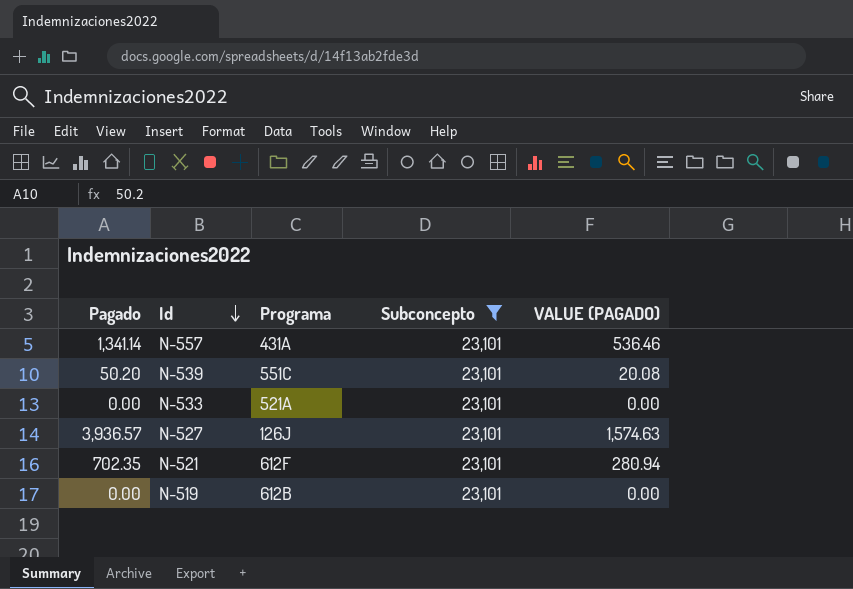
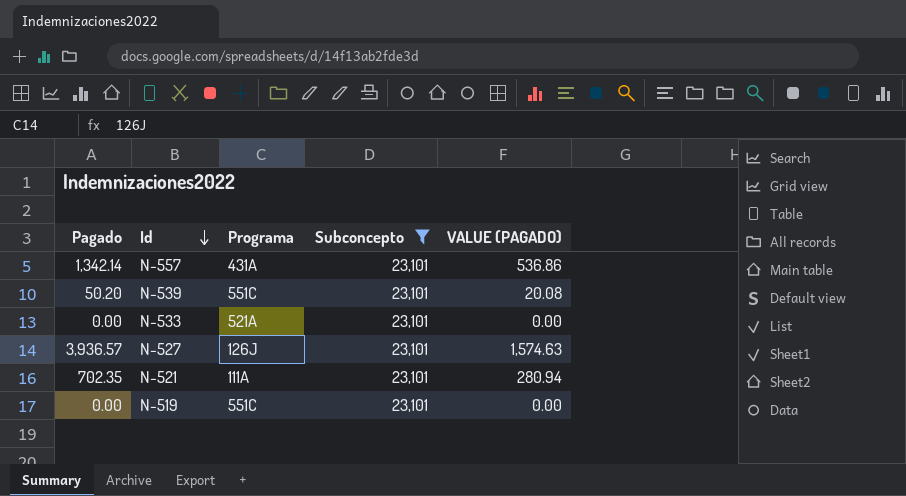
N-557 | Pagado: 1,341.14 -> 1,342.14
N-557 | VALUE (PAGADO): 536.46 -> 536.86
N-521 | Programa: 612F -> 111A
N-519 | Programa: 612B -> 551C

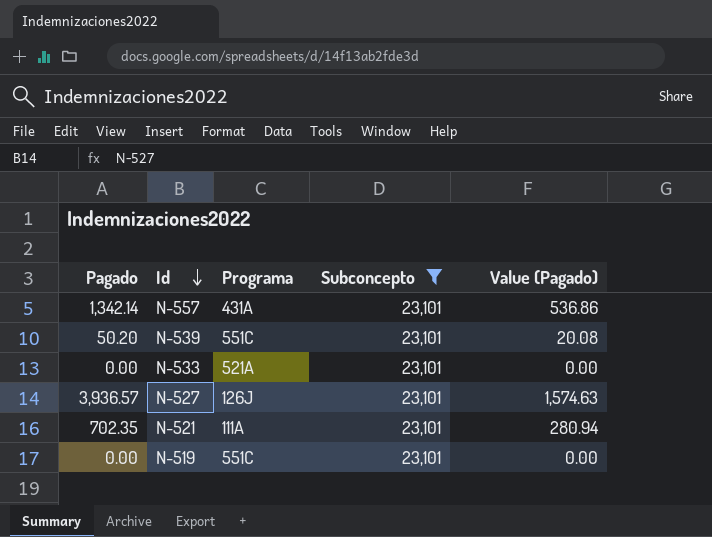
column name: VALUE (PAGADO) -> Value (Pagado)

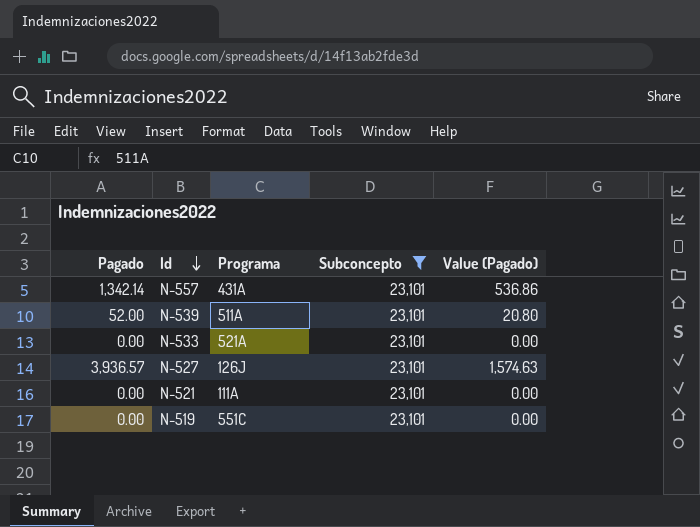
N-539 | Pagado: 50.20 -> 52.00
N-539 | Programa: 551C -> 511A
N-539 | Value (Pagado): 20.08 -> 20.80
N-521 | Pagado: 702.35 -> 0.00
N-521 | Value (Pagado): 280.94 -> 0.00

